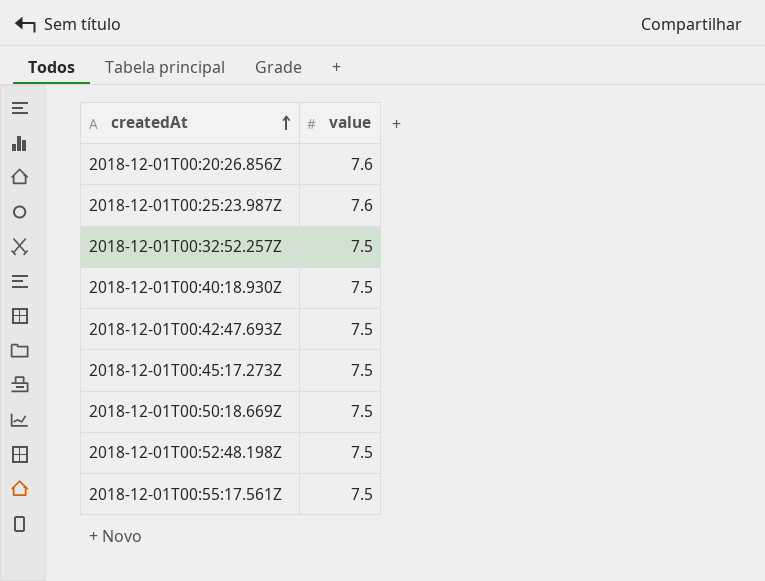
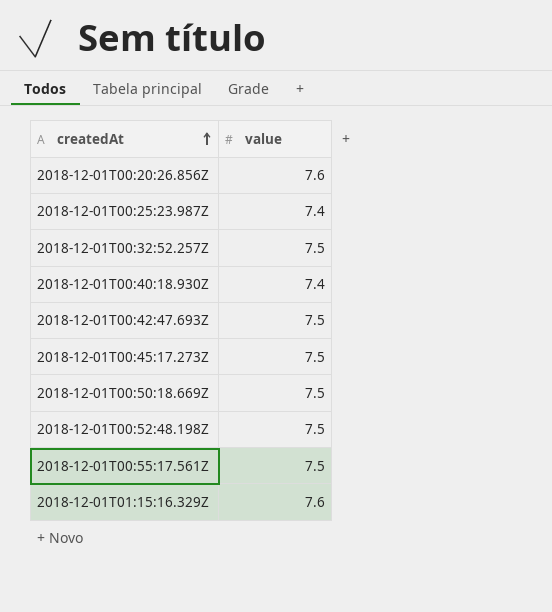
2018-12-01T00:25:23.987Z | value: 7.6 -> 7.4
2018-12-01T00:40:18.930Z | value: 7.5 -> 7.4
row 2018-12-01T01:15:16.329Z: none -> 7.6

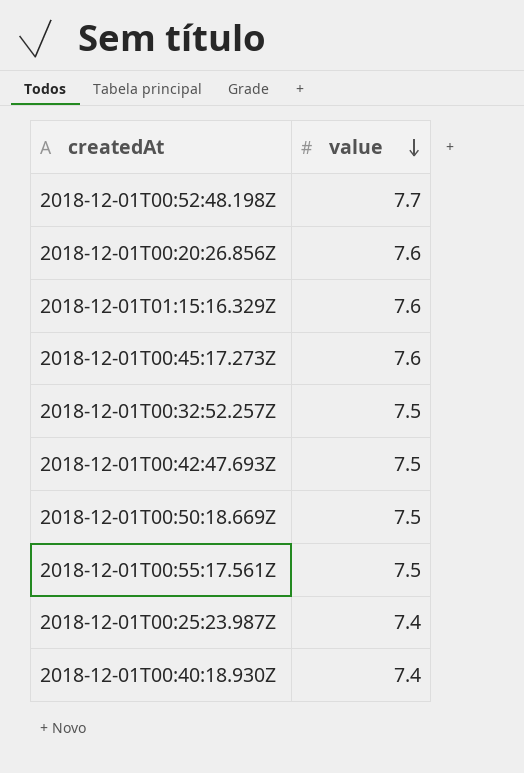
row order: createdAt ascending -> value descending
2018-12-01T00:52:48.198Z | value: 7.5 -> 7.7
2018-12-01T00:45:17.273Z | value: 7.5 -> 7.6

